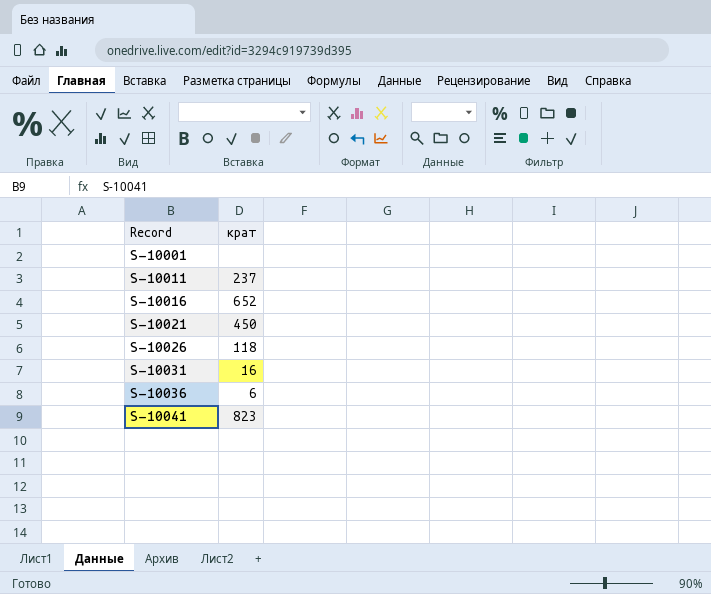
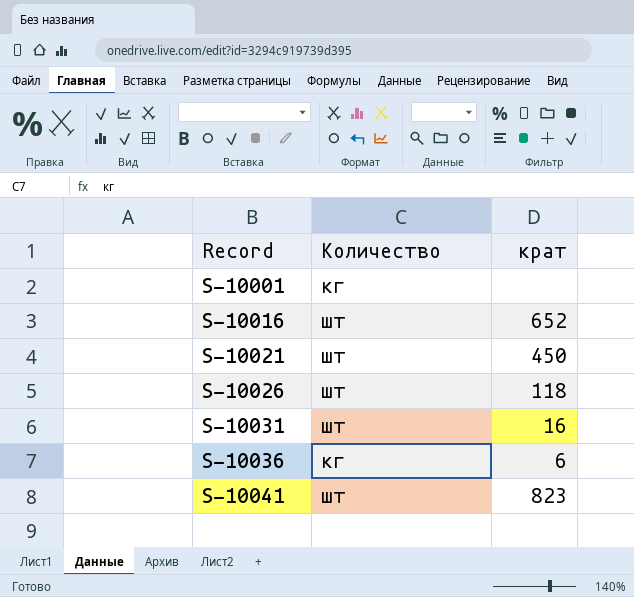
column Количество | position: none -> 2
row S-10011: 237 -> none

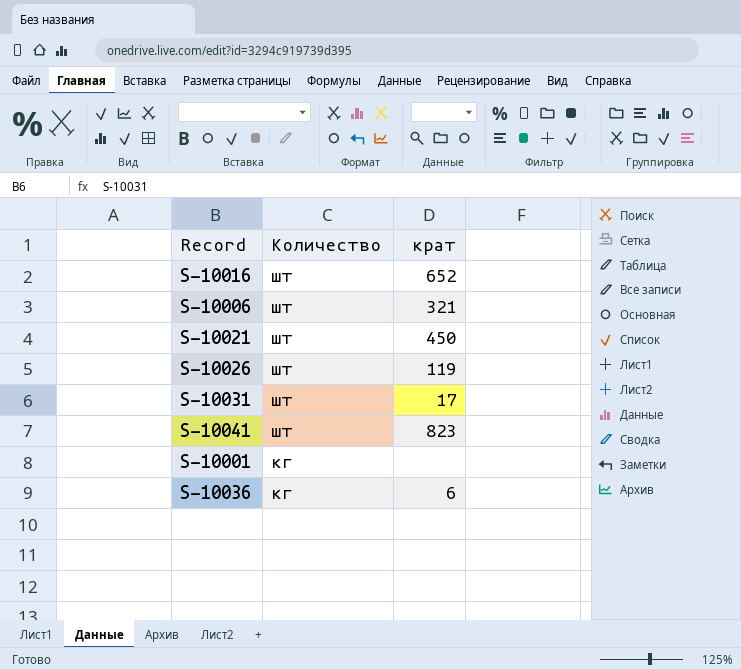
row order: Record ascending -> Количество descending
row S-10006: none -> шт | 321
S-10026 | крат: 118 -> 119
S-10031 | крат: 16 -> 17

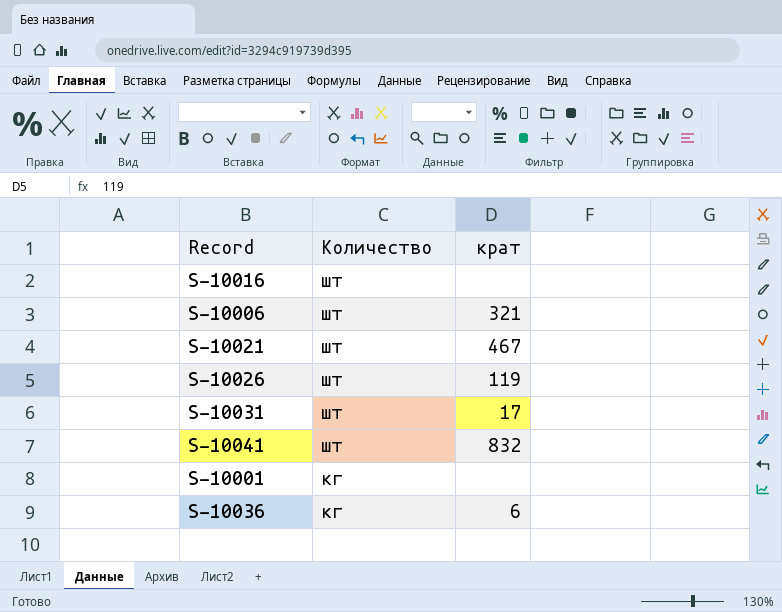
S-10016 | крат: 652 -> none
S-10021 | крат: 450 -> 467
S-10041 | крат: 823 -> 832

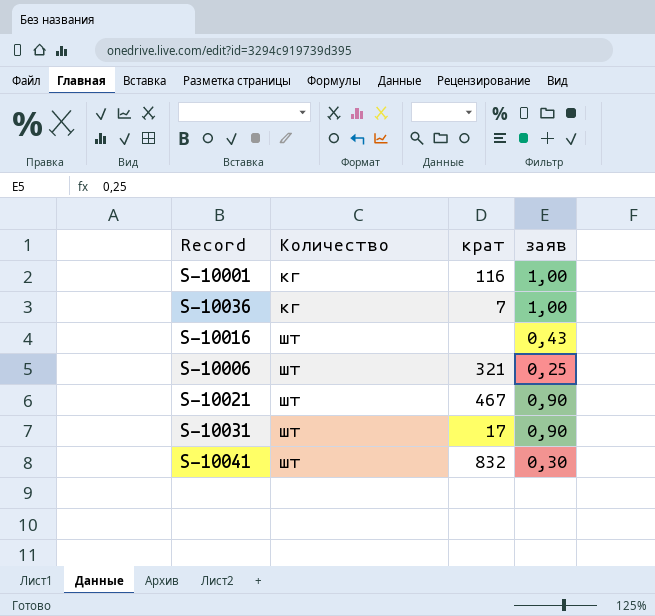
row order: Количество descending -> Количество ascending
column заяв | position: none -> 4
row S-10026: шт | 119 -> none
S-10001 | крат: none -> 116
S-10036 | крат: 6 -> 7

